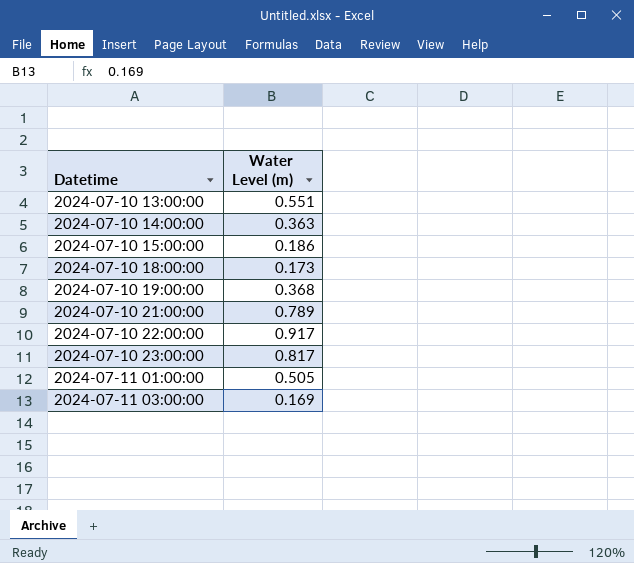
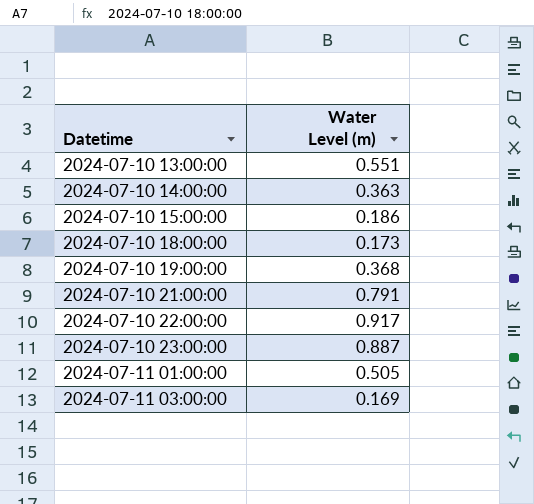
2024-07-10 21:00:00 | Water Level (m): 0.789 -> 0.791
2024-07-10 23:00:00 | Water Level (m): 0.817 -> 0.887

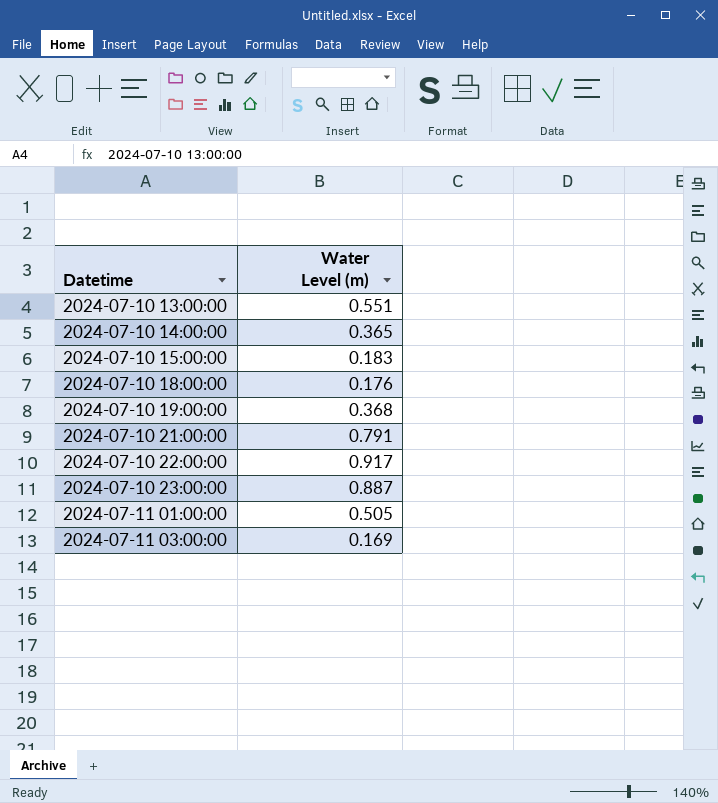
2024-07-10 14:00:00 | Water Level (m): 0.363 -> 0.365
2024-07-10 15:00:00 | Water Level (m): 0.186 -> 0.183
2024-07-10 18:00:00 | Water Level (m): 0.173 -> 0.176

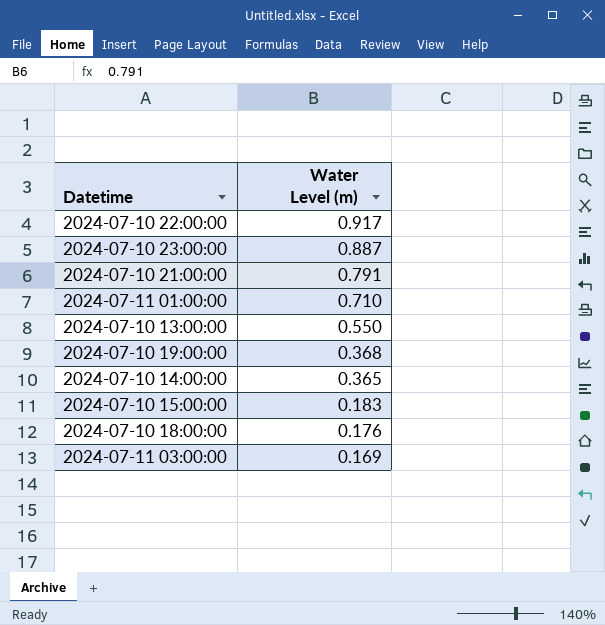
row order: Datetime ascending -> Water Level (m) descending
2024-07-11 01:00:00 | Water Level (m): 0.505 -> 0.710
2024-07-10 13:00:00 | Water Level (m): 0.551 -> 0.550

